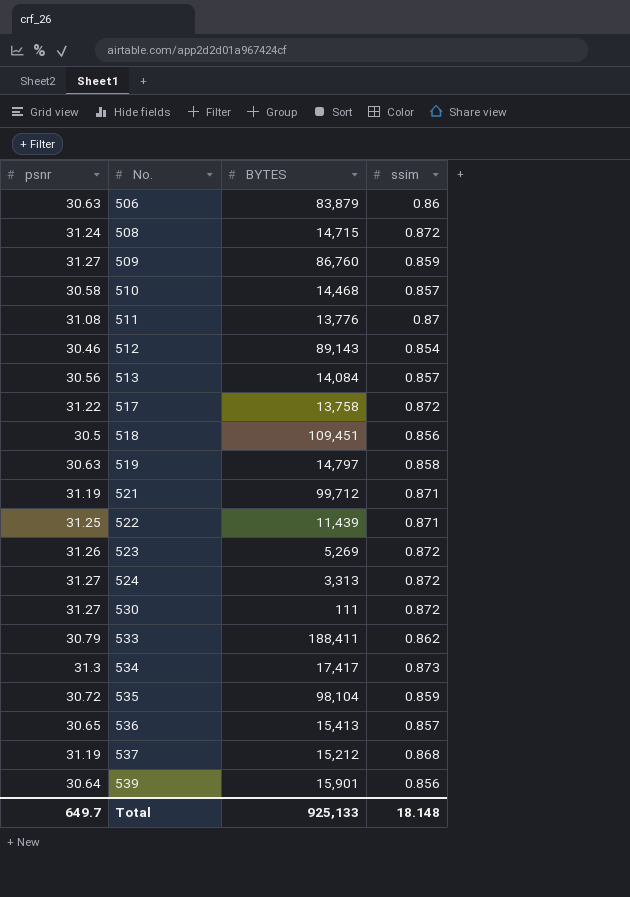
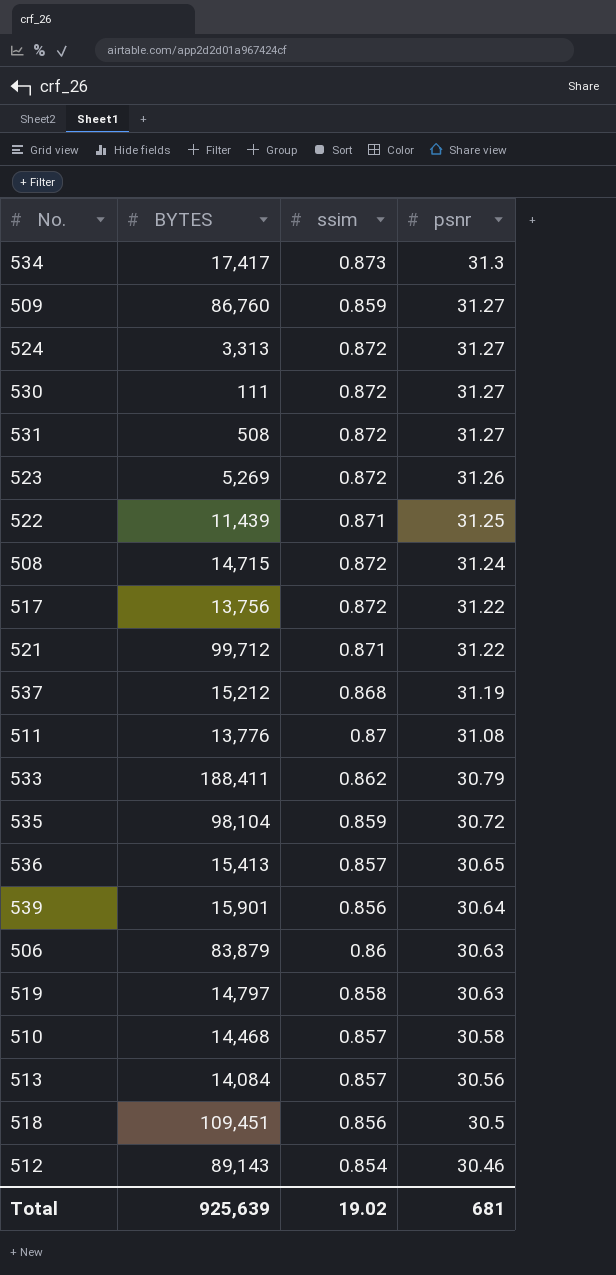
row order: No. ascending -> psnr descending
column psnr | position: 1 -> 4
row 531: none -> 508 | 0.872 | 31.27
517 | BYTES: 13,758 -> 13,756
521 | psnr: 31.19 -> 31.22
Total | BYTES: 925,133 -> 925,639
Total | ssim: 18.148 -> 19.02
Total | psnr: 649.7 -> 681

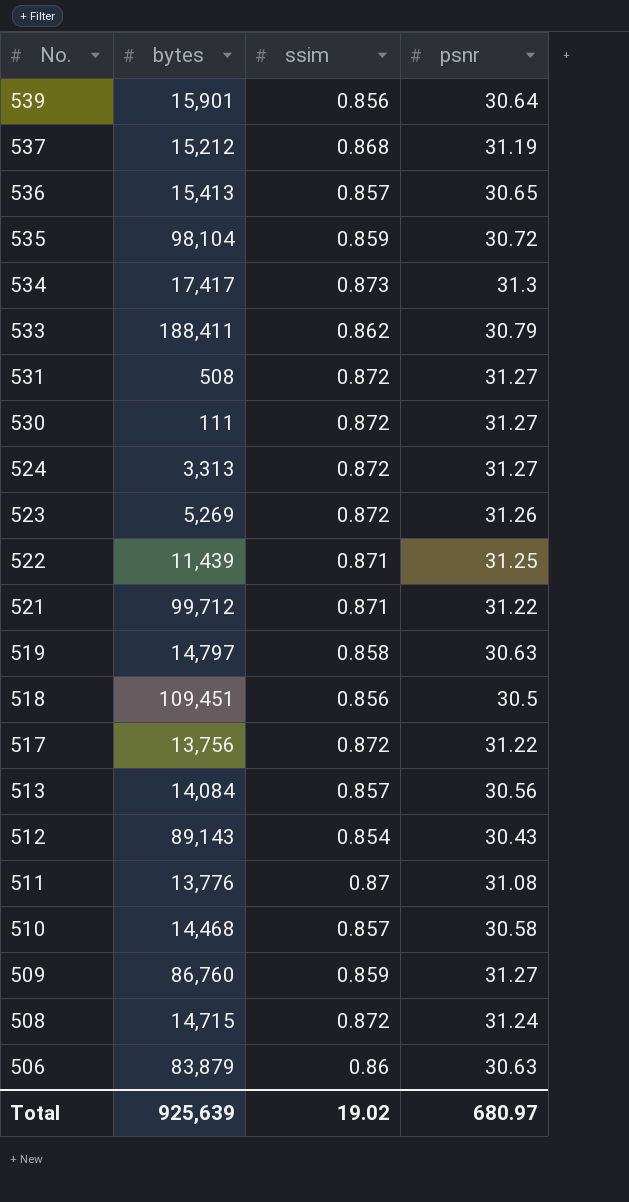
row order: psnr descending -> No. descending
column name: BYTES -> bytes
512 | psnr: 30.46 -> 30.43
Total | psnr: 681 -> 680.97

